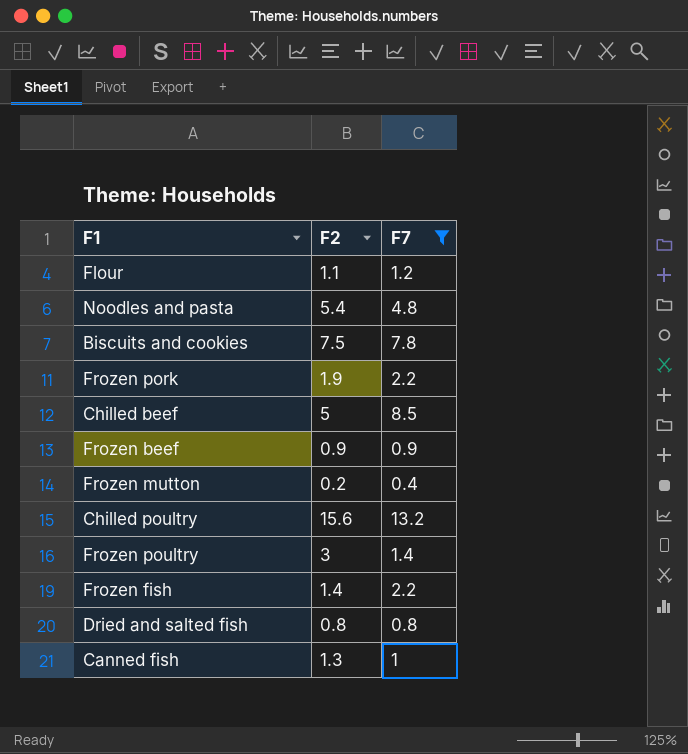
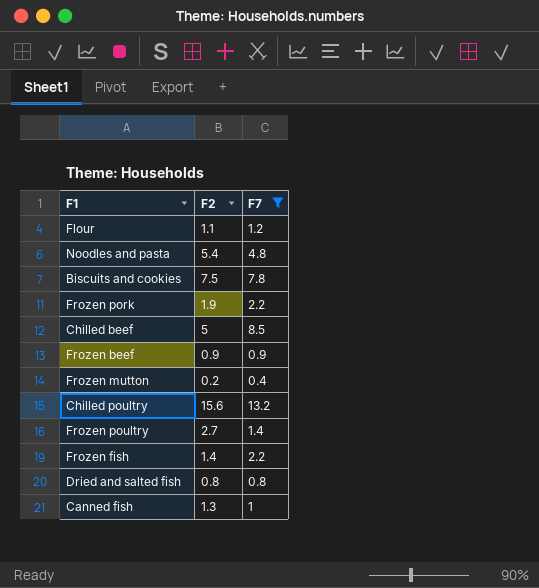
Frozen poultry | F2: 3 -> 2.7

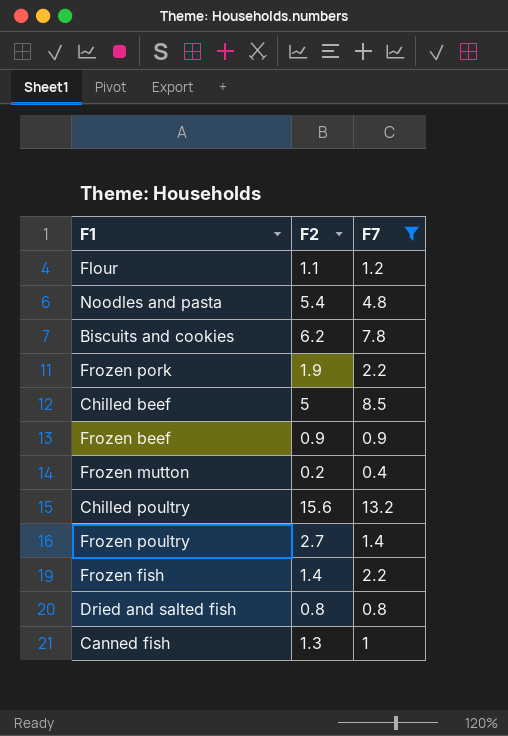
Biscuits and cookies | F2: 7.5 -> 6.2

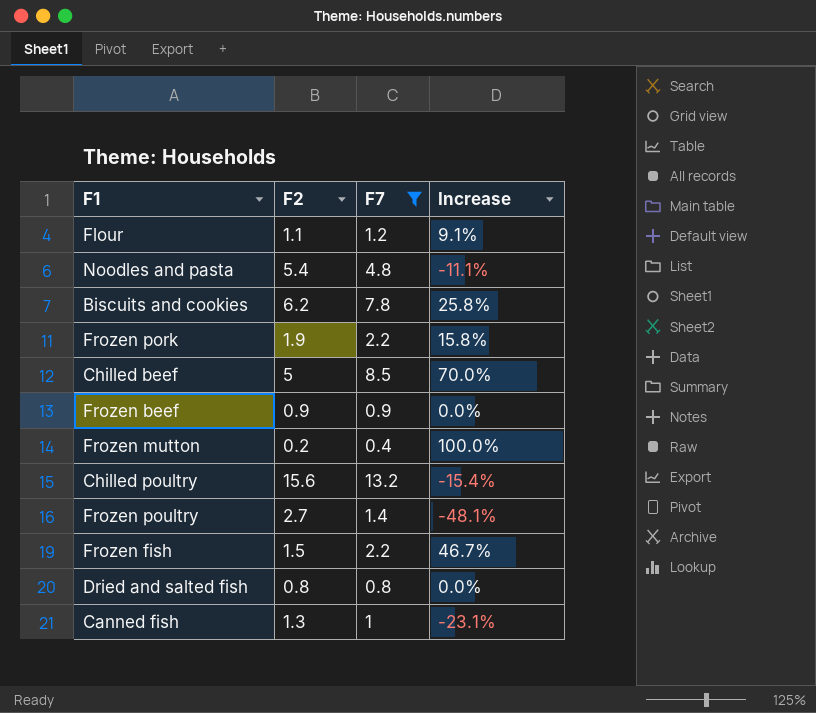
column Increase | formula: none -> ([F7] - [F2]) / [F2]
Frozen fish | F2: 1.4 -> 1.5

